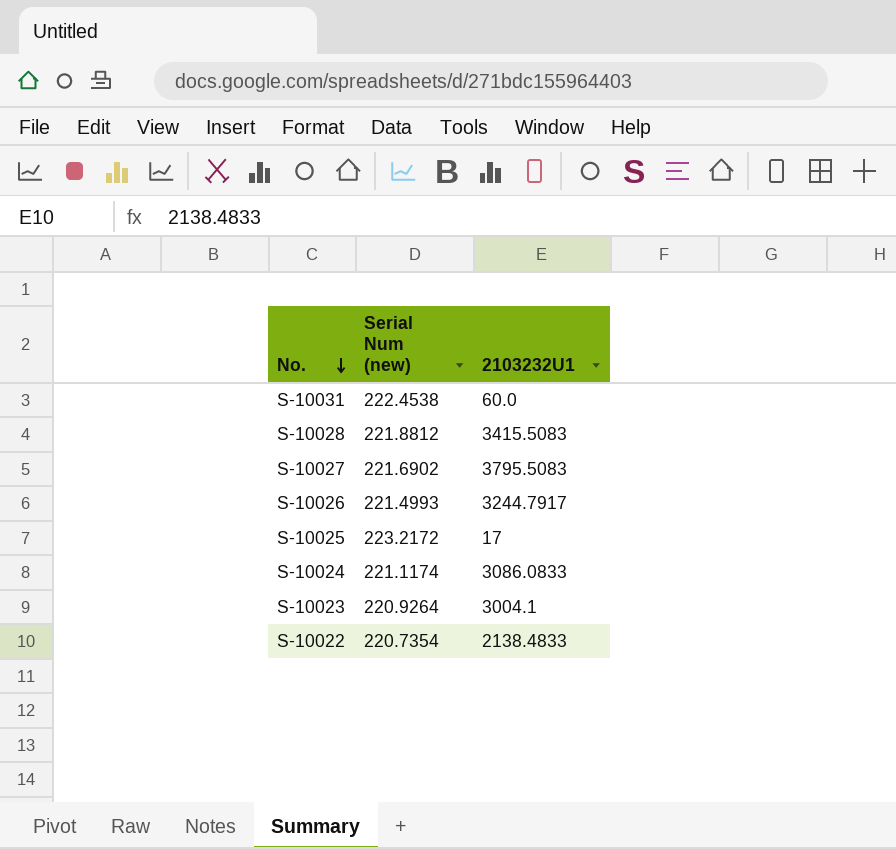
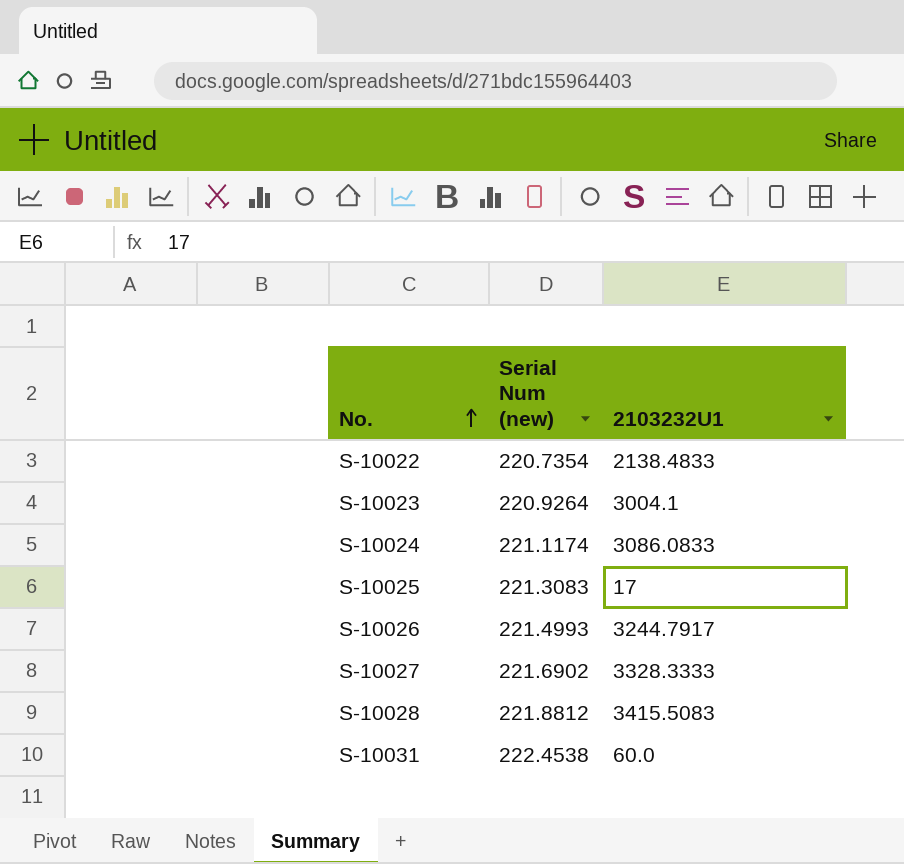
row order: No. descending -> No. ascending
S-10025 | Serial Num (new): 223.2172 -> 221.3083
S-10027 | 2103232U1: 3795.5083 -> 3328.3333

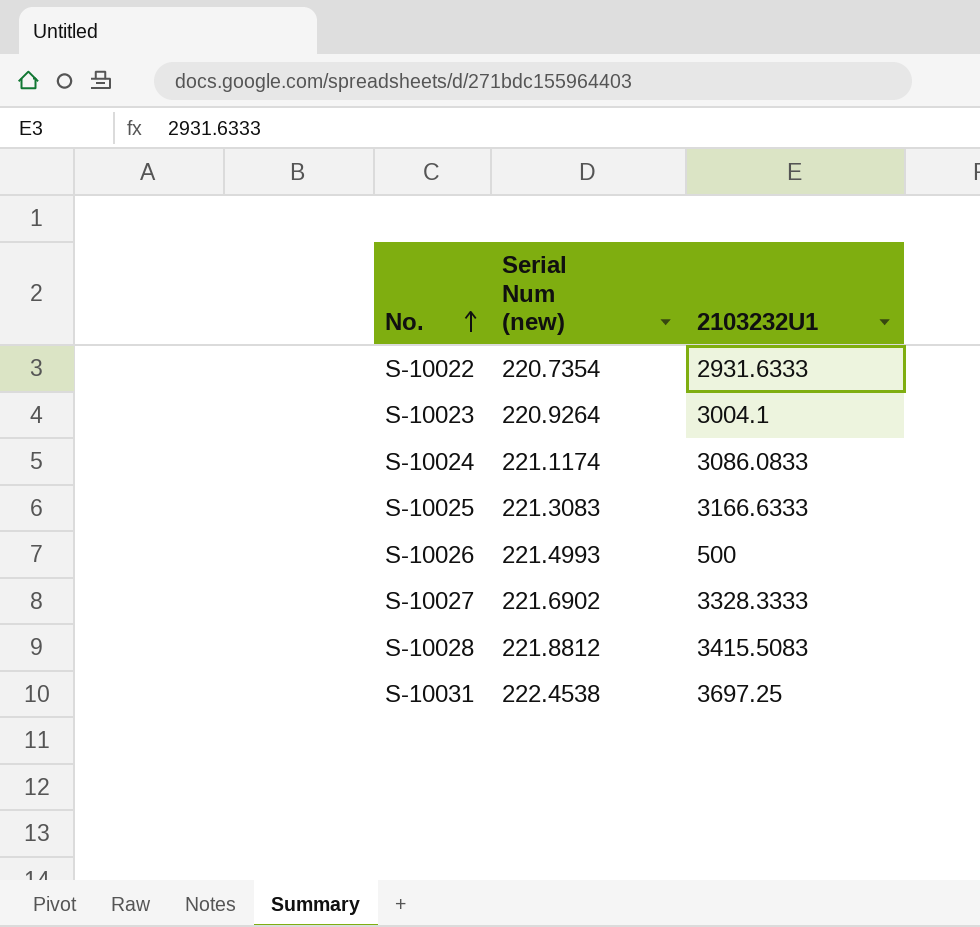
S-10022 | 2103232U1: 2138.4833 -> 2931.6333
S-10025 | 2103232U1: 17 -> 3166.6333
S-10026 | 2103232U1: 3244.7917 -> 500
S-10031 | 2103232U1: 60.0 -> 3697.25

